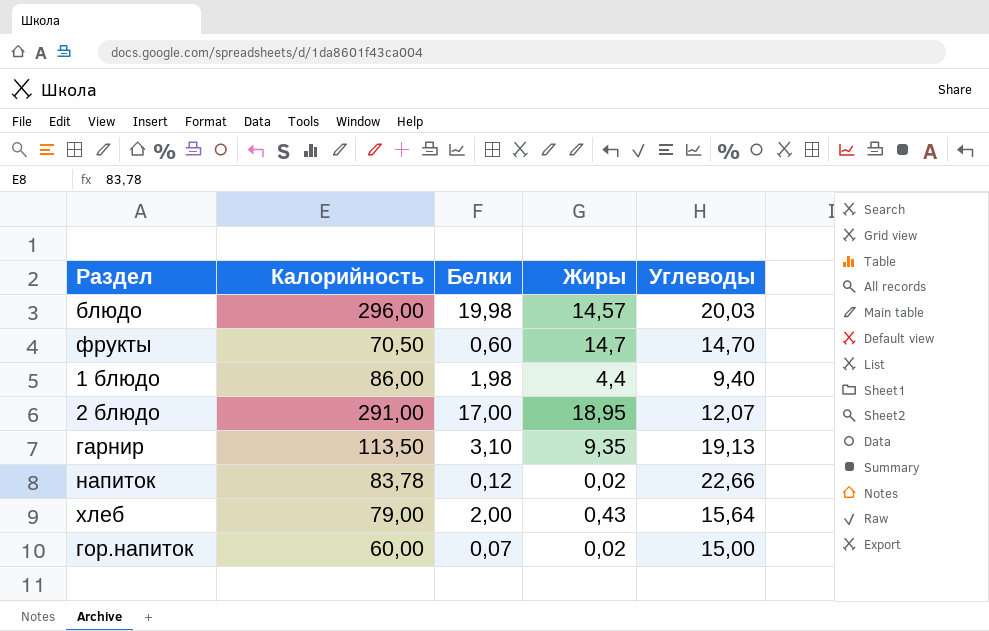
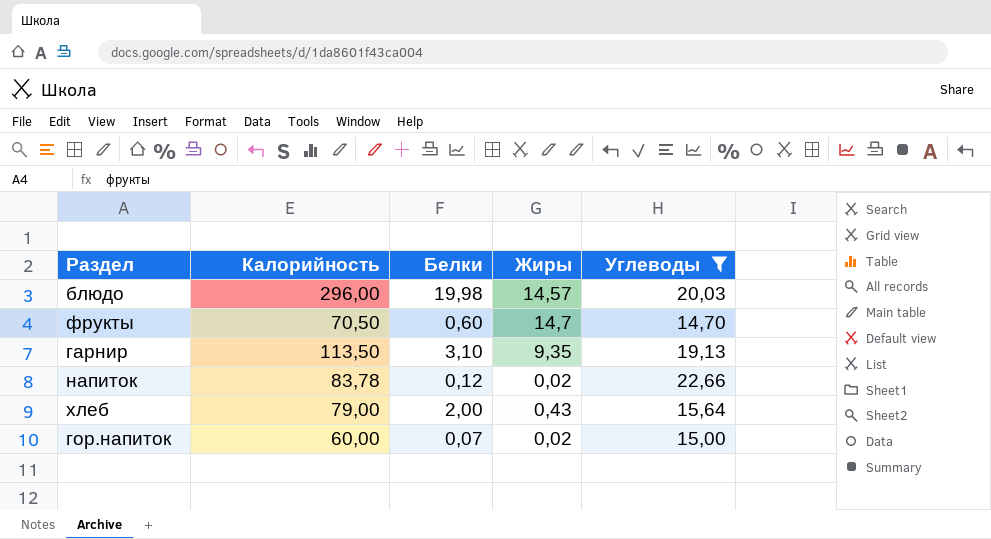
filter: none -> Углеводы >= 14,70

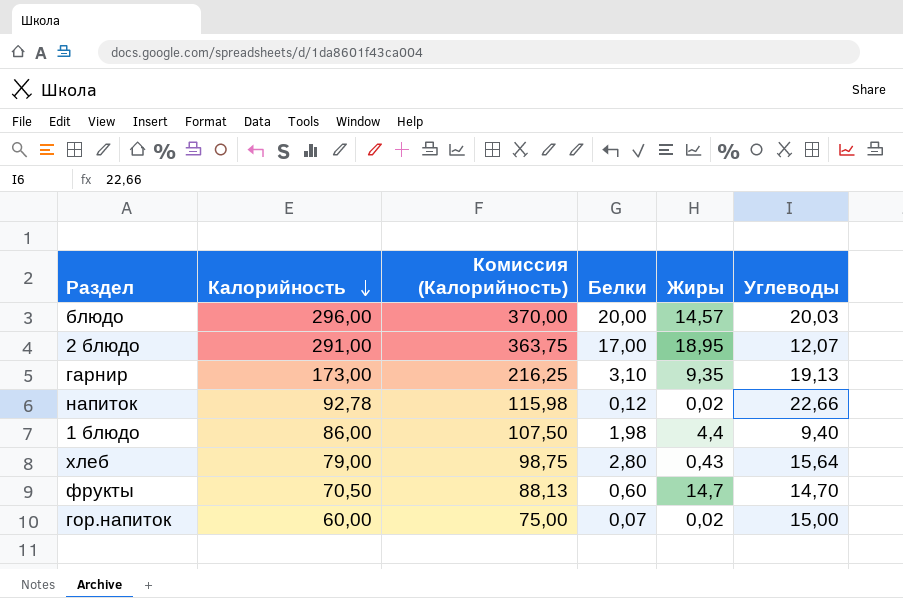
filter: Углеводы >= 14,70 -> none
row order: none -> Калорийность descending
column Комиссия (Калорийность) | formula: none -> [Калорийность] * 1,25
блюдо | Белки: 19,98 -> 20,00
гарнир | Калорийность: 113,50 -> 173,00
напиток | Калорийность: 83,78 -> 92,78
хлеб | Белки: 2,00 -> 2,80

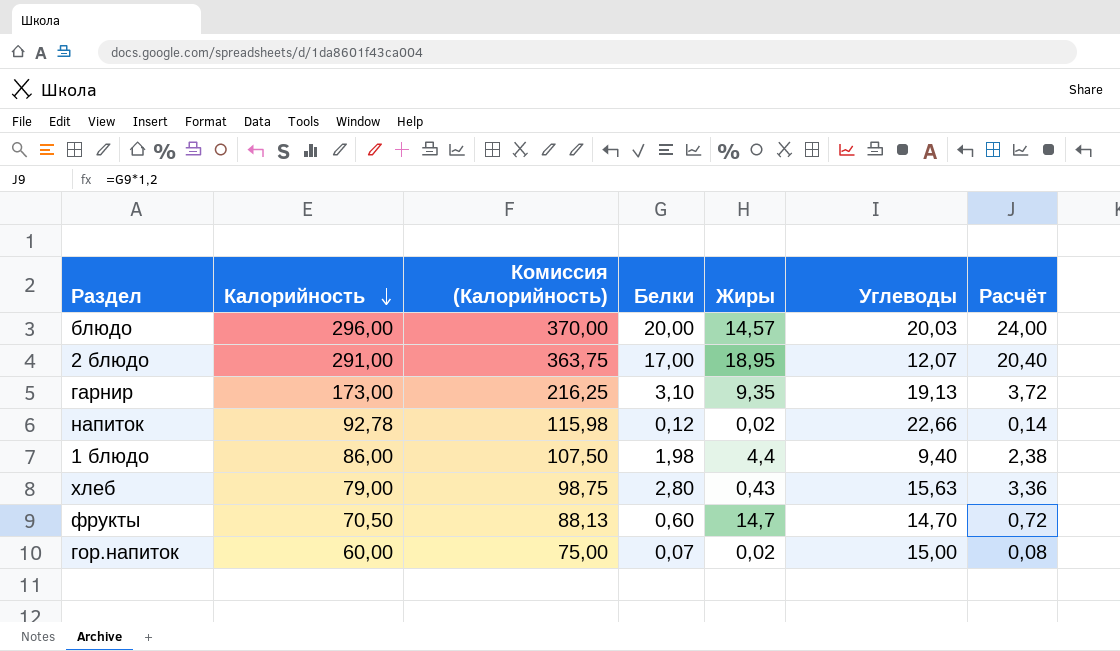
column Расчёт | formula: none -> [Белки] * 1,2
хлеб | Углеводы: 15,64 -> 15,63

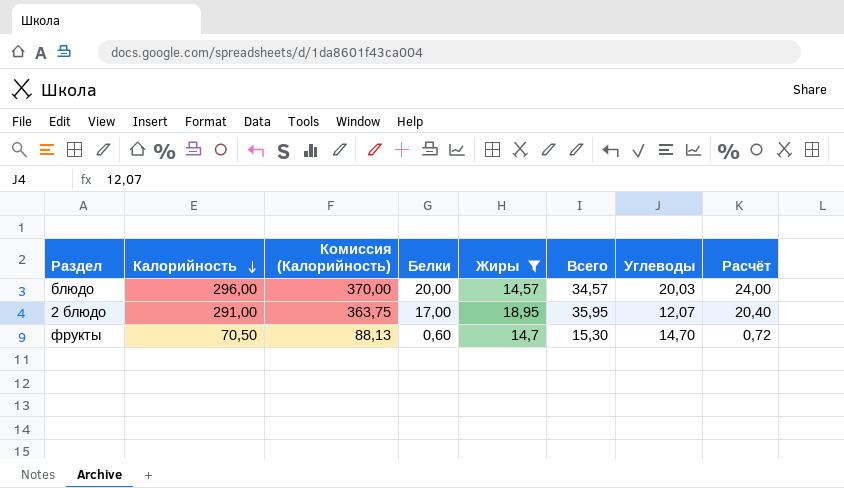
filter: none -> Жиры >= 14,57
column Всего | formula: none -> [Белки] + [Жиры]

